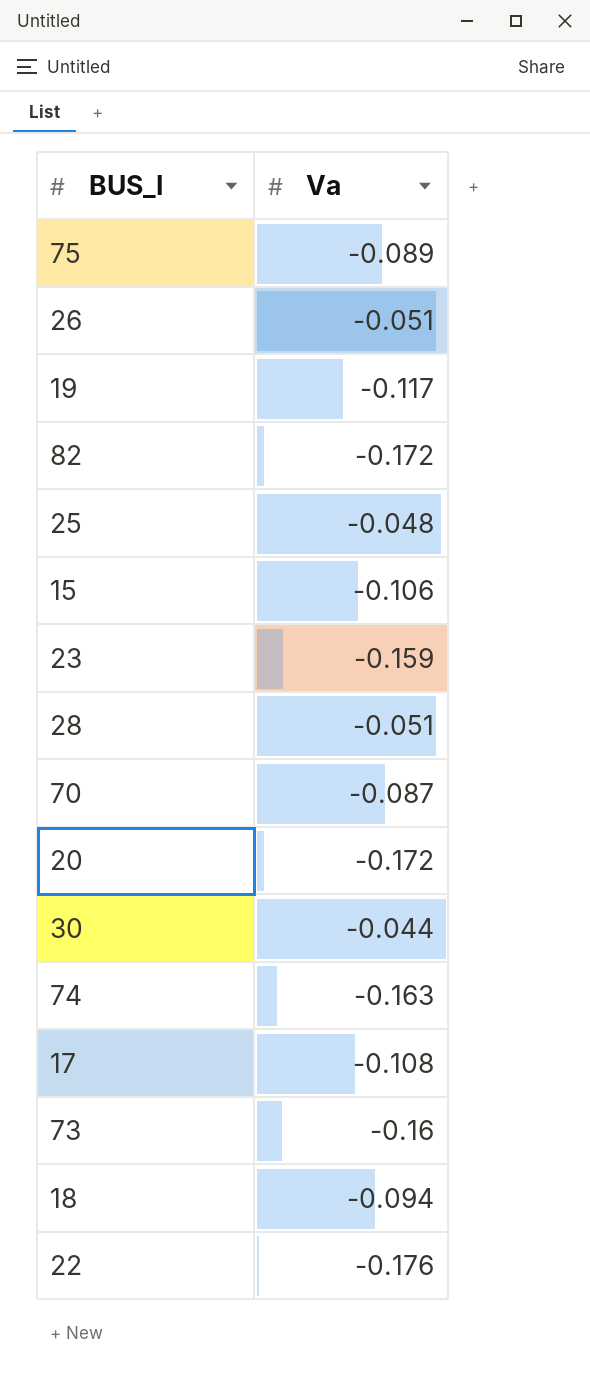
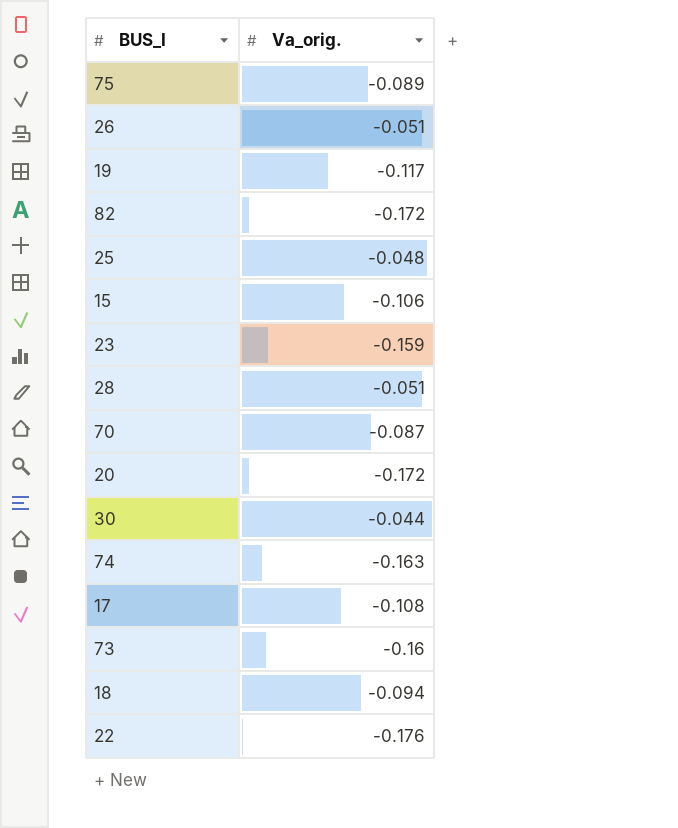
column name: Va -> Va_orig.

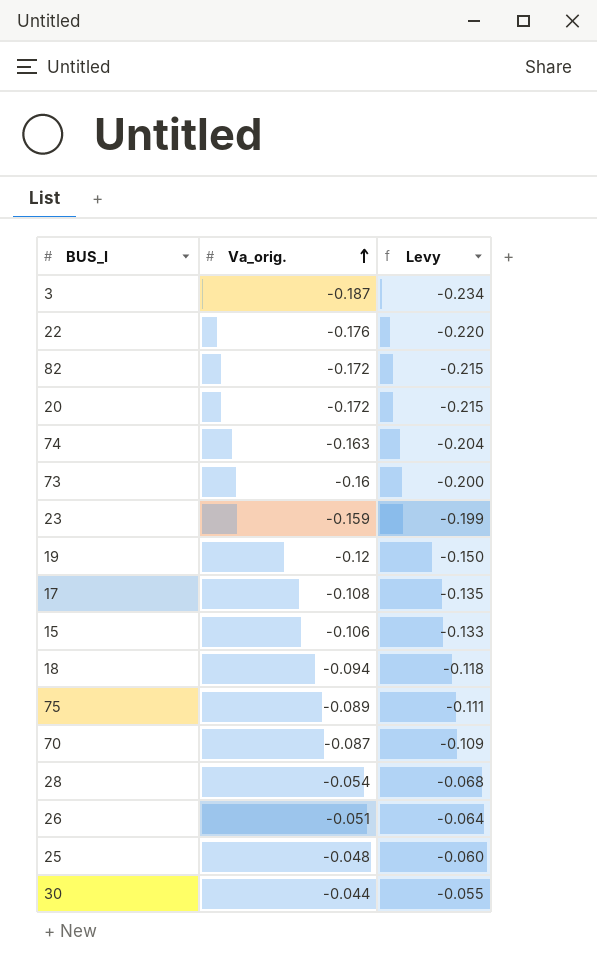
row order: none -> Va_orig. ascending
column Levy | formula: none -> [Va_orig.] * 1.25
row 3: none -> -0.187 | -0.234
19 | Va_orig.: -0.117 -> -0.12
28 | Va_orig.: -0.051 -> -0.054

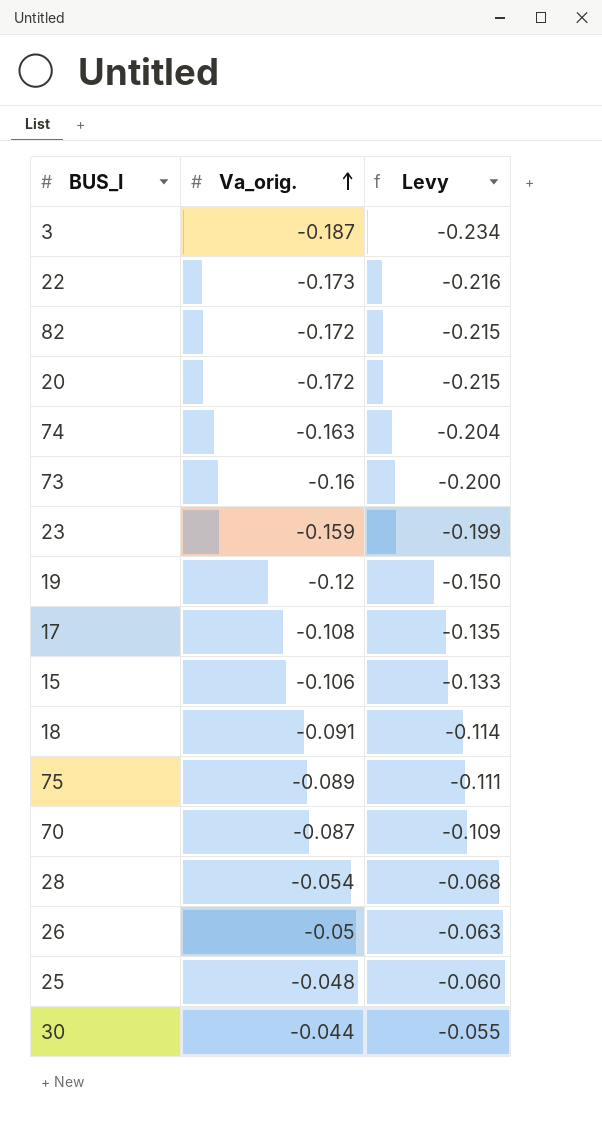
22 | Va_orig.: -0.176 -> -0.173
22 | Levy: -0.220 -> -0.216
18 | Va_orig.: -0.094 -> -0.091
18 | Levy: -0.118 -> -0.114
26 | Va_orig.: -0.051 -> -0.05
26 | Levy: -0.064 -> -0.063

